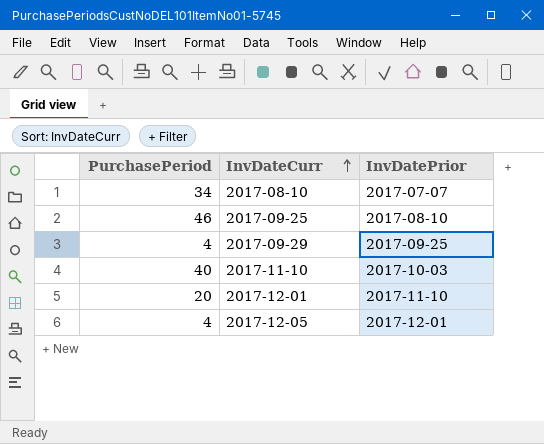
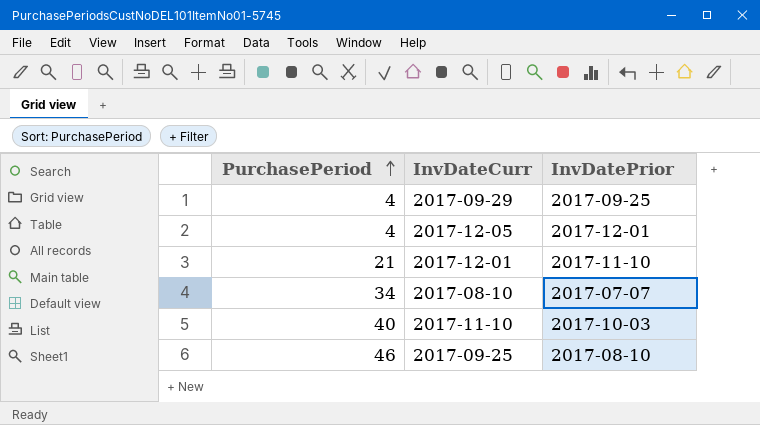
row order: InvDateCurr ascending -> PurchasePeriod ascending
2017-12-01 | PurchasePeriod: 20 -> 21

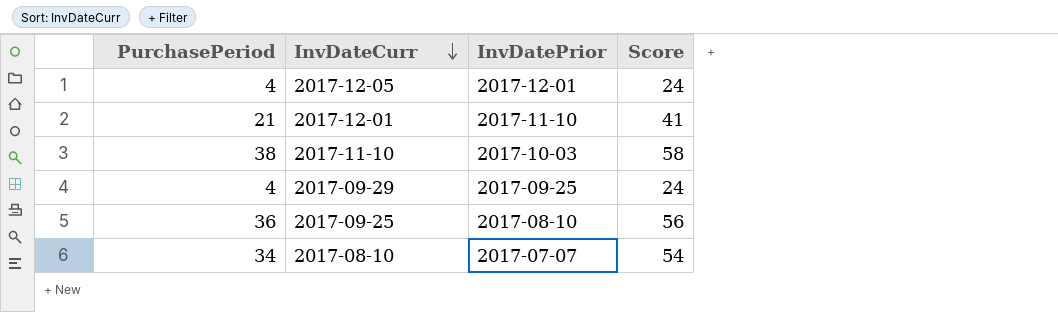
row order: PurchasePeriod ascending -> InvDateCurr descending
column Score | formula: none -> [PurchasePeriod] + 20
2017-11-10 | PurchasePeriod: 40 -> 38
2017-09-25 | PurchasePeriod: 46 -> 36

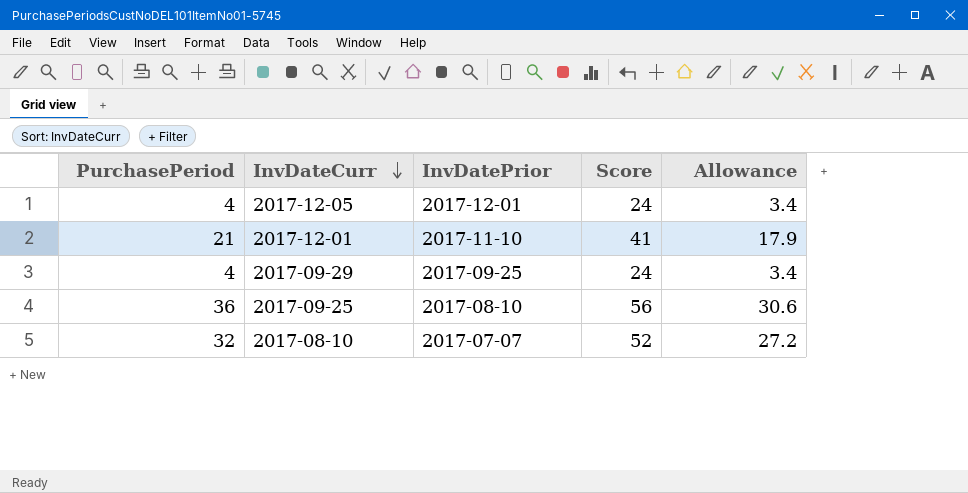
column Allowance | formula: none -> [PurchasePeriod] * 0.85
row 2017-11-10: 38 | 2017-10-03 | 58 -> none
2017-08-10 | PurchasePeriod: 34 -> 32
2017-08-10 | Score: 54 -> 52

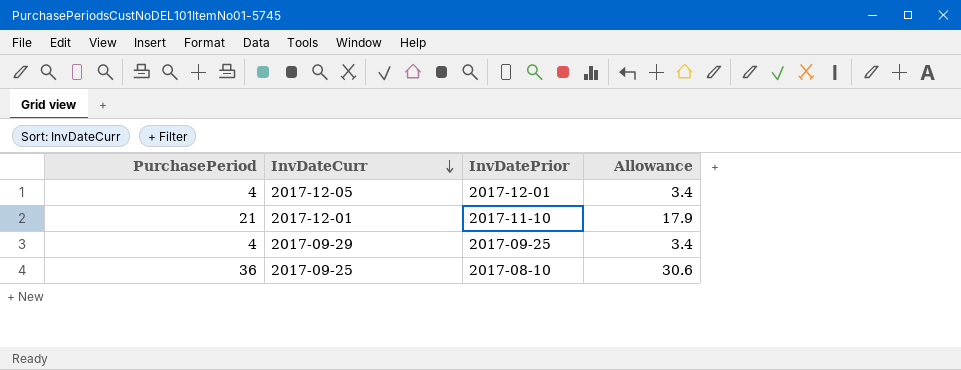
column Score | formula: [PurchasePeriod] + 20 -> none
row 2017-08-10: 32 | 2017-07-07 | 52 | 27.2 -> none

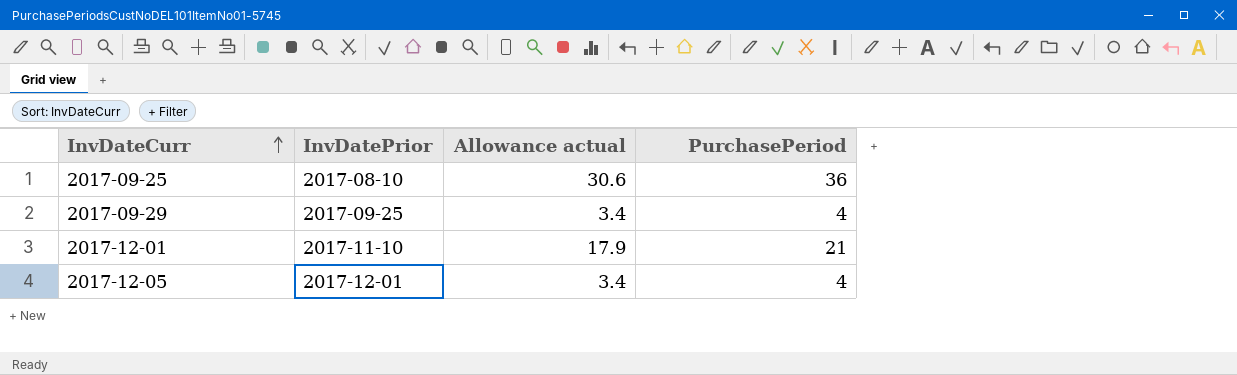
row order: InvDateCurr descending -> InvDateCurr ascending
column name: Allowance -> Allowance actual
column PurchasePeriod | position: 1 -> 4

